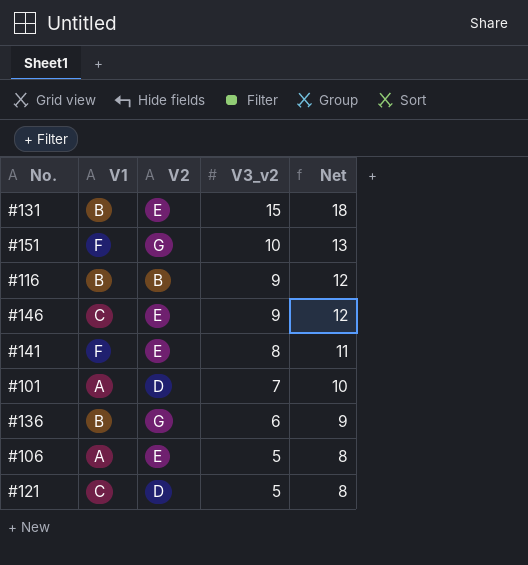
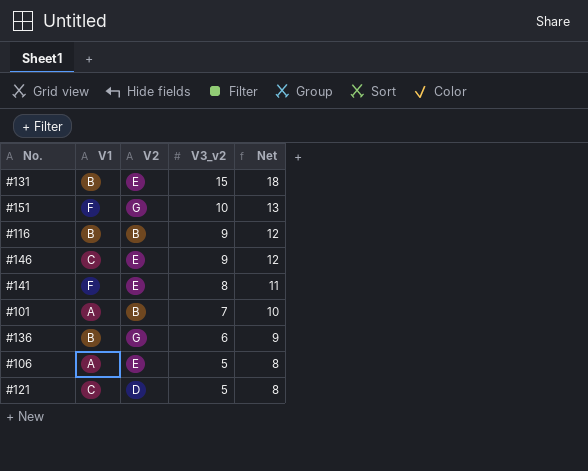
#101 | V2: D -> B

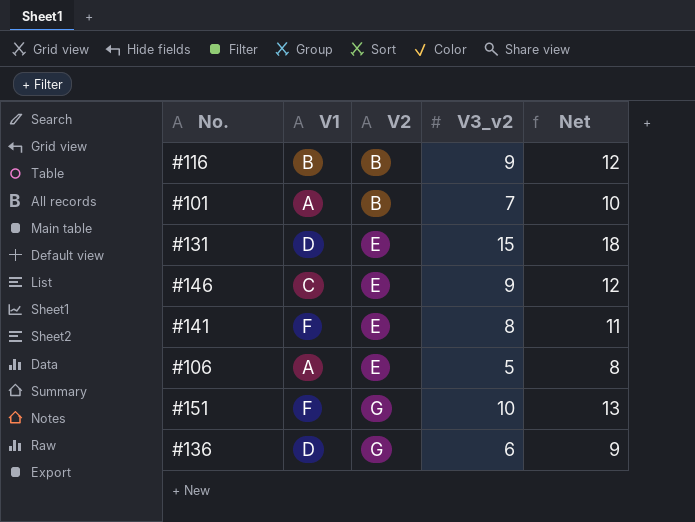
row order: V3_v2 descending -> V2 ascending
row #121: C | D | 5 | 8 -> none
#131 | V1: B -> D
#136 | V1: B -> D

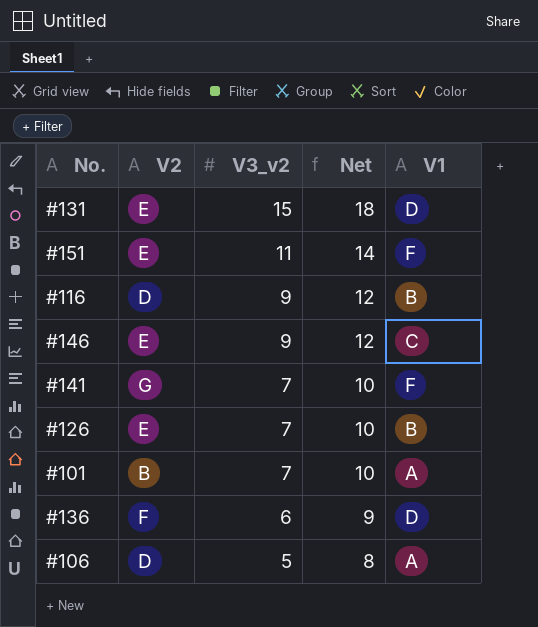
row order: V2 ascending -> V3_v2 descending
column V1 | position: 2 -> 5
#151 | V2: G -> E
#151 | V3_v2: 10 -> 11
#151 | Net: 13 -> 14
#116 | V2: B -> D
#141 | V2: E -> G
#141 | V3_v2: 8 -> 7
#141 | Net: 11 -> 10
row #126: none -> E | 7 | 10 | B
#136 | V2: G -> F
#106 | V2: E -> D

